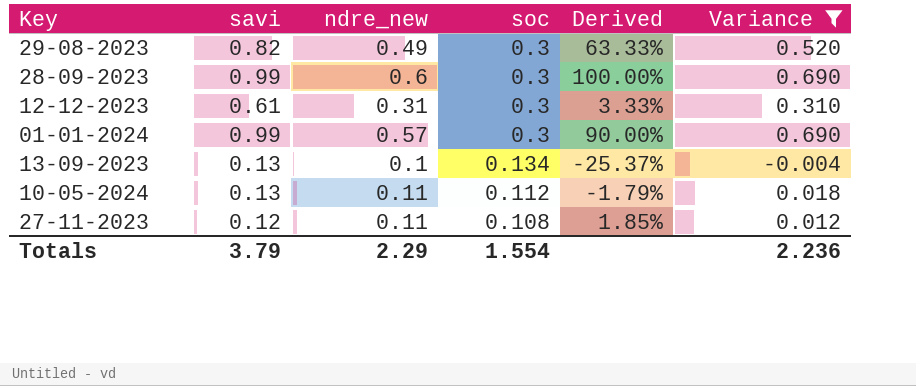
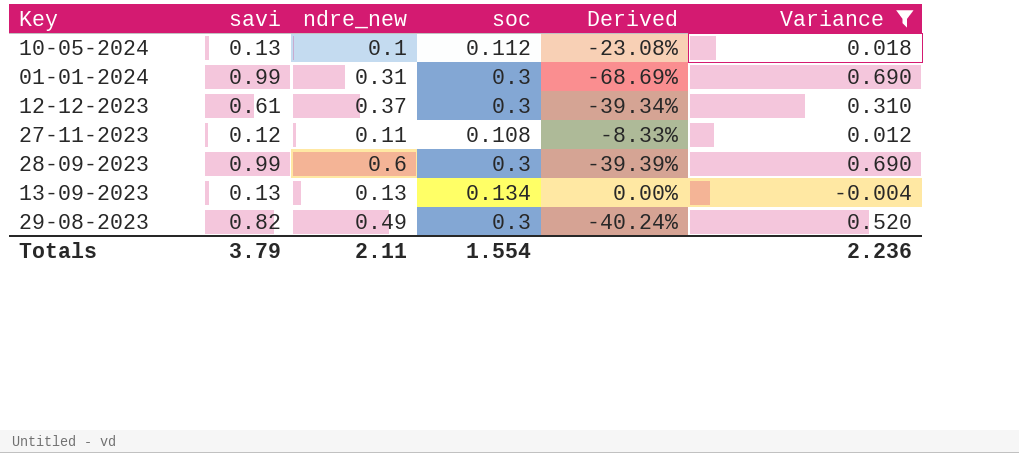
row order: soc descending -> Key descending
column Derived | formula: ([ndre_new] - [soc]) / [soc] -> ([ndre_new] - [savi]) / [savi]
10-05-2024 | ndre_new: 0.11 -> 0.1
01-01-2024 | ndre_new: 0.57 -> 0.31
12-12-2023 | ndre_new: 0.31 -> 0.37
13-09-2023 | ndre_new: 0.1 -> 0.13
Totals | ndre_new: 2.29 -> 2.11

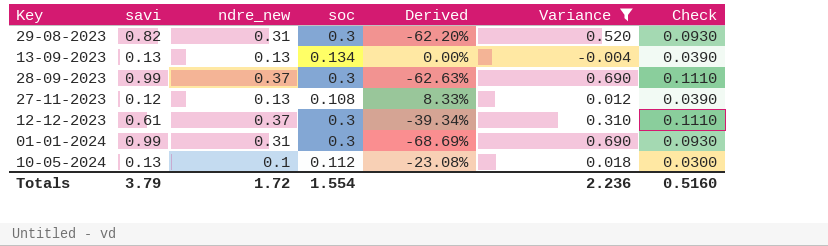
row order: Key descending -> Key ascending
column Check | formula: none -> [ndre_new] * 0.3
29-08-2023 | ndre_new: 0.49 -> 0.31
29-08-2023 | Derived: -40.24% -> -62.20%
28-09-2023 | ndre_new: 0.6 -> 0.37
28-09-2023 | Derived: -39.39% -> -62.63%
27-11-2023 | ndre_new: 0.11 -> 0.13
27-11-2023 | Derived: -8.33% -> 8.33%
Totals | ndre_new: 2.11 -> 1.72

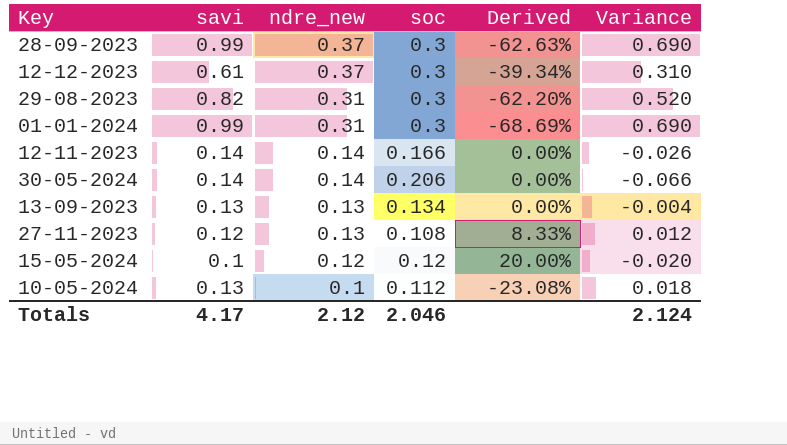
filter: Variance >= -0.004 -> none
row order: Key ascending -> ndre_new descending
column Check | formula: [ndre_new] * 0.3 -> none
Totals | savi: 3.79 -> 4.17
Totals | ndre_new: 1.72 -> 2.12
Totals | soc: 1.554 -> 2.046
Totals | Variance: 2.236 -> 2.124

